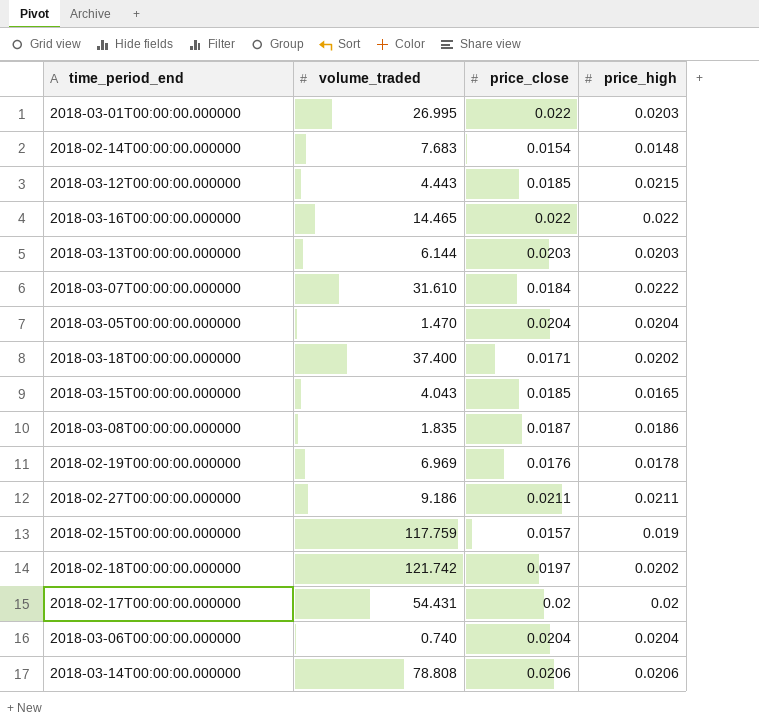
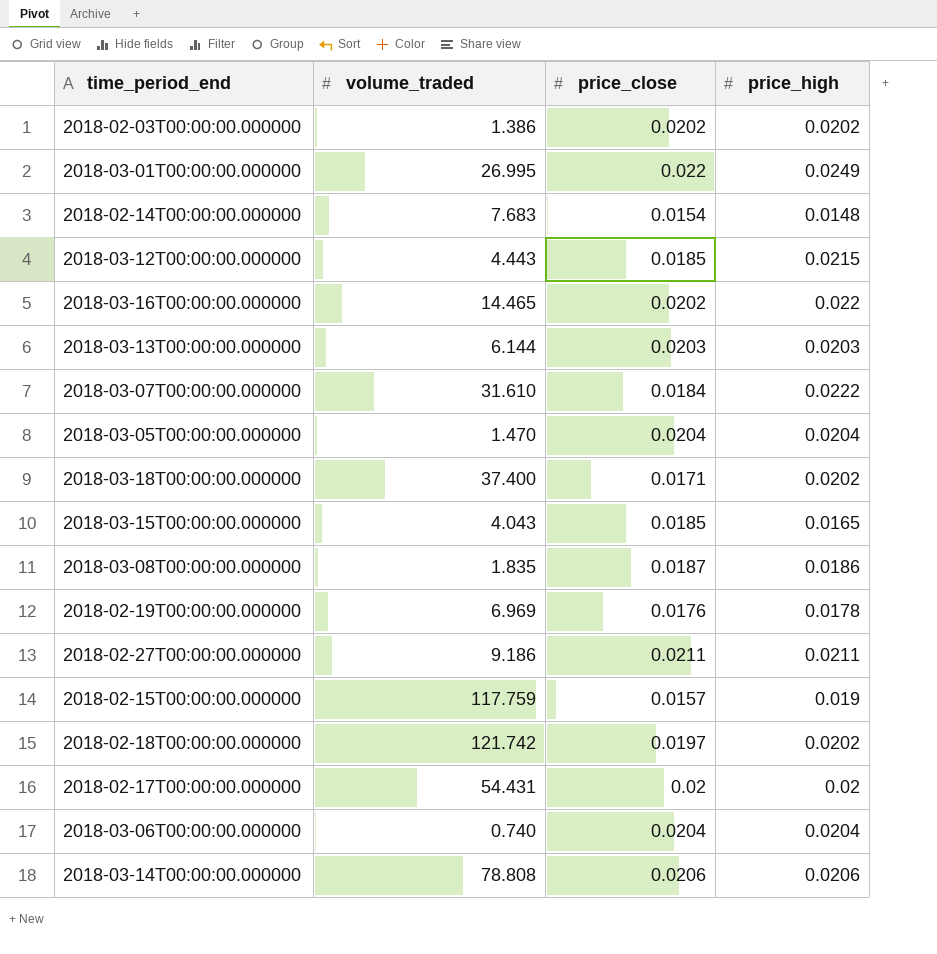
row 2018-02-03T00:00:00.000000: none -> 1.386 | 0.0202 | 0.0202
2018-03-01T00:00:00.000000 | price_high: 0.0203 -> 0.0249
2018-03-16T00:00:00.000000 | price_close: 0.022 -> 0.0202

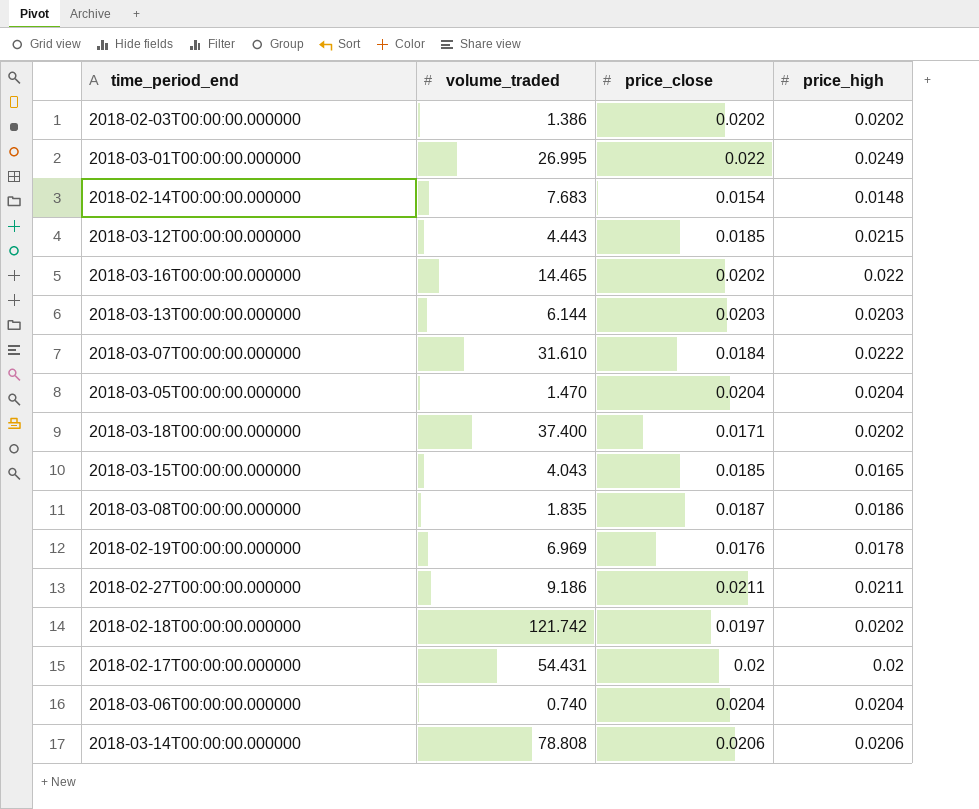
row 2018-02-15T00:00:00.000000: 117.759 | 0.0157 | 0.019 -> none

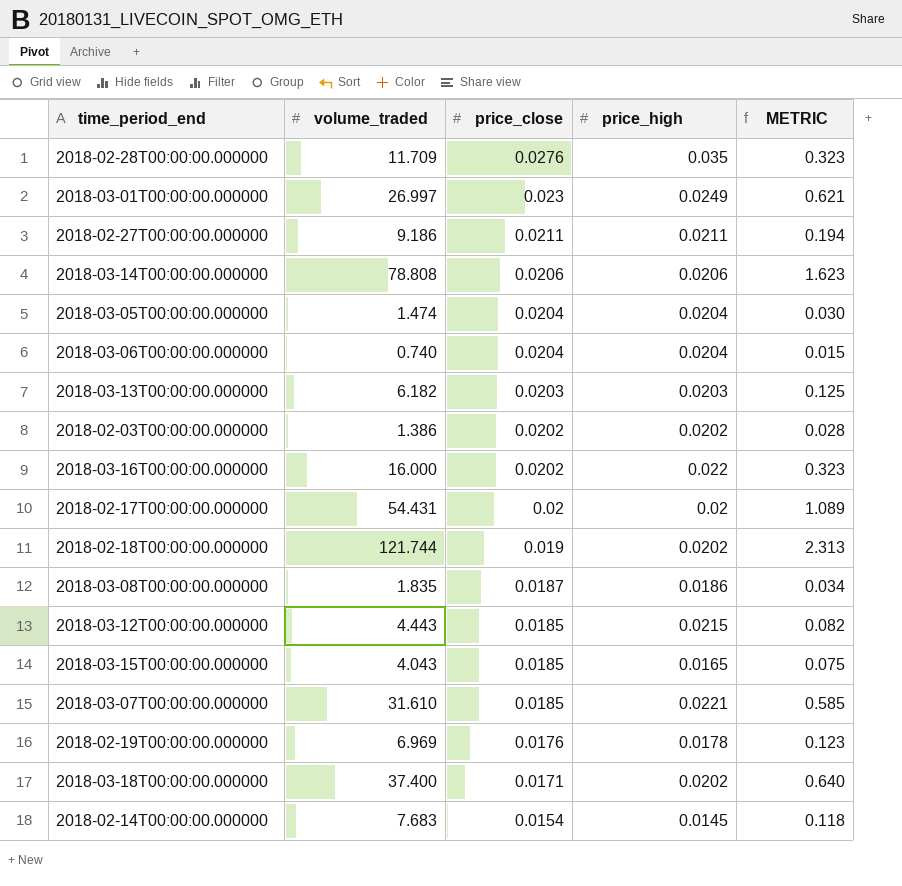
row order: none -> price_close descending
column METRIC | formula: none -> [volume_traded] * [price_close]
row 2018-02-28T00:00:00.000000: none -> 11.709 | 0.0276 | 0.035 | 0.323
2018-03-01T00:00:00.000000 | volume_traded: 26.995 -> 26.997
2018-03-01T00:00:00.000000 | price_close: 0.022 -> 0.023
2018-03-05T00:00:00.000000 | volume_traded: 1.470 -> 1.474
2018-03-13T00:00:00.000000 | volume_traded: 6.144 -> 6.182
2018-03-16T00:00:00.000000 | volume_traded: 14.465 -> 16.000
2018-02-18T00:00:00.000000 | volume_traded: 121.742 -> 121.744
2018-02-18T00:00:00.000000 | price_close: 0.0197 -> 0.019
2018-03-07T00:00:00.000000 | price_close: 0.0184 -> 0.0185
2018-03-07T00:00:00.000000 | price_high: 0.0222 -> 0.0221
2018-02-14T00:00:00.000000 | price_high: 0.0148 -> 0.0145

